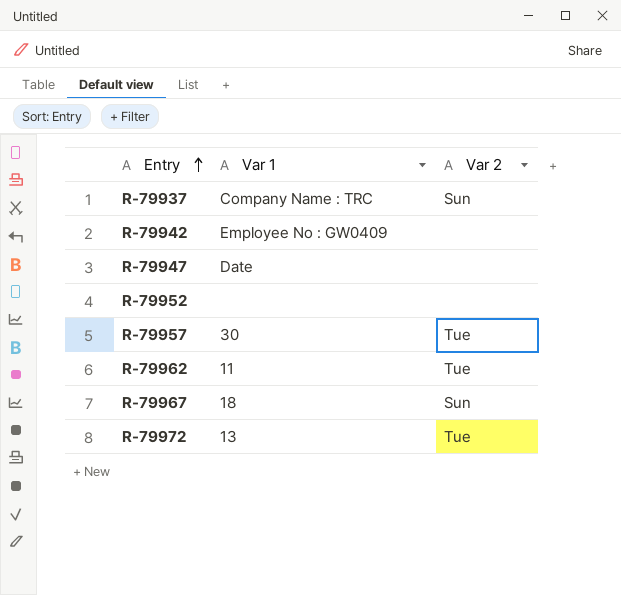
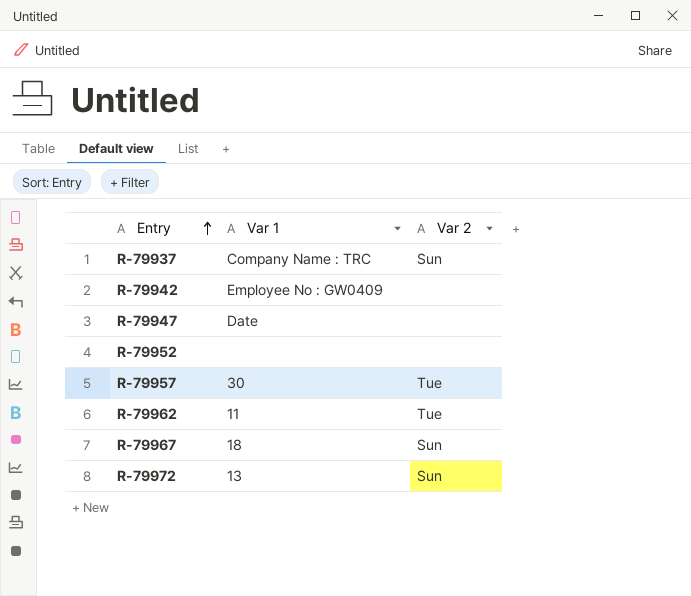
R-79972 | Var 2: Tue -> Sun

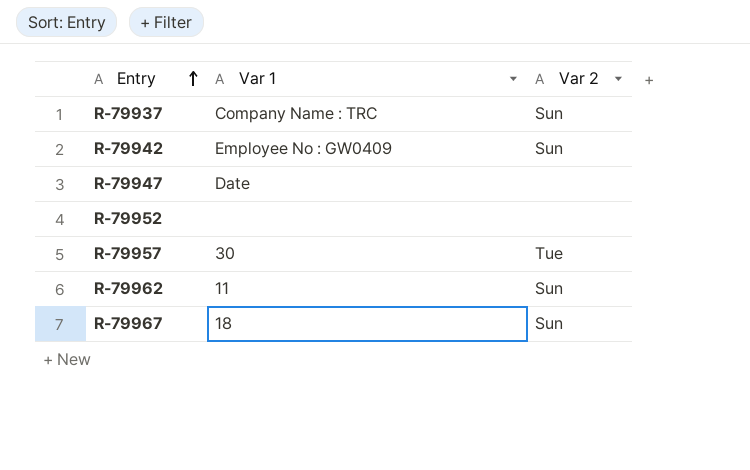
row R-79972: 13 | Sun -> none
R-79942 | Var 2: none -> Sun
R-79962 | Var 2: Tue -> Sun

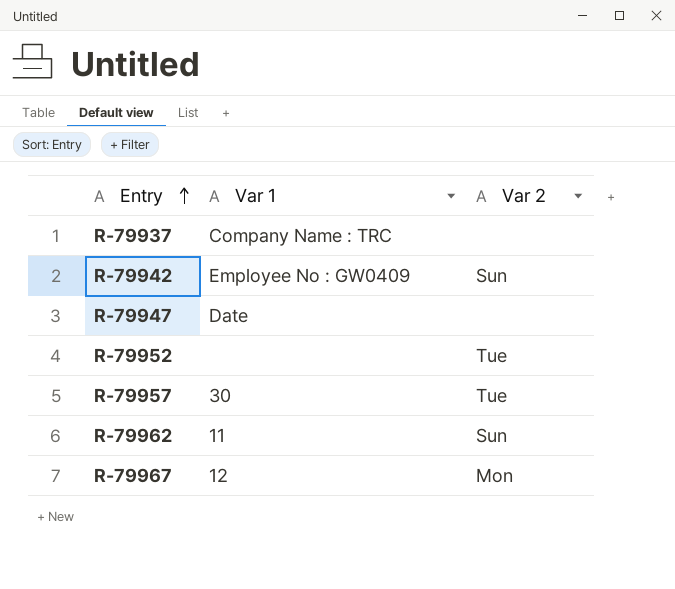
R-79937 | Var 2: Sun -> none
R-79952 | Var 2: none -> Tue
R-79967 | Var 1: 18 -> 12
R-79967 | Var 2: Sun -> Mon

